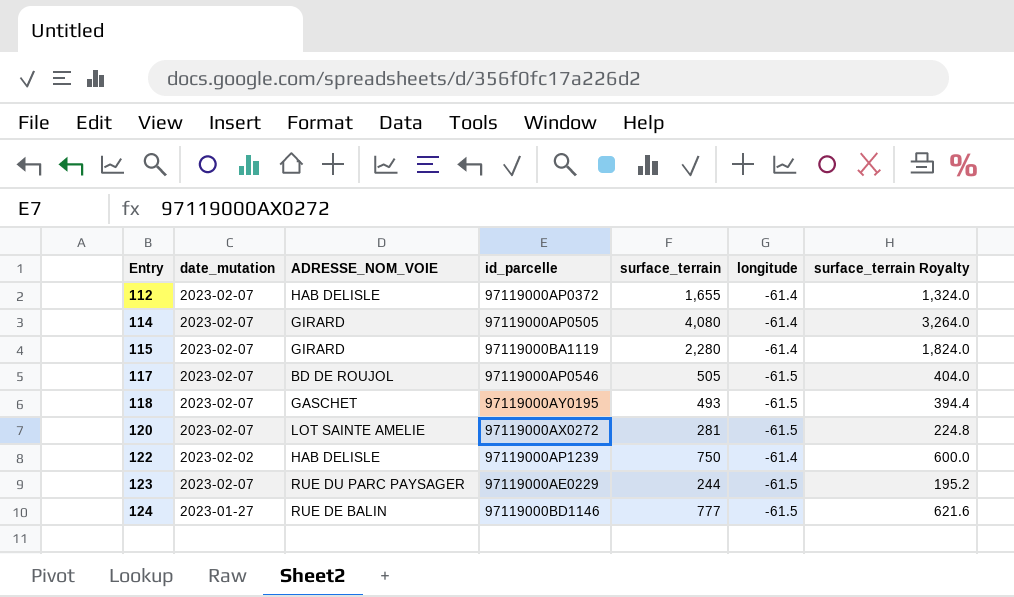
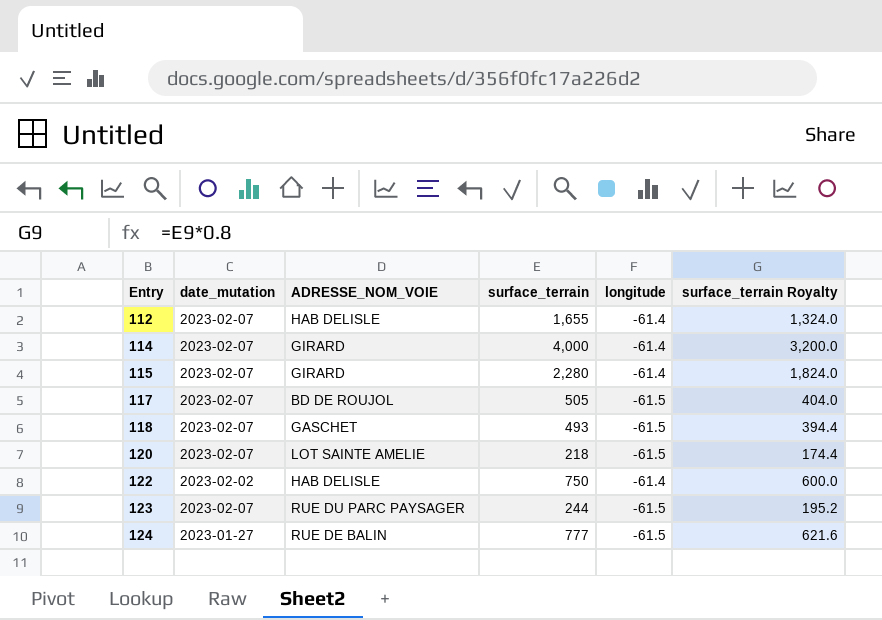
column id_parcelle | position: 4 -> none
114 | surface_terrain: 4,080 -> 4,000
114 | surface_terrain Royalty: 3,264.0 -> 3,200.0
120 | surface_terrain: 281 -> 218
120 | surface_terrain Royalty: 224.8 -> 174.4

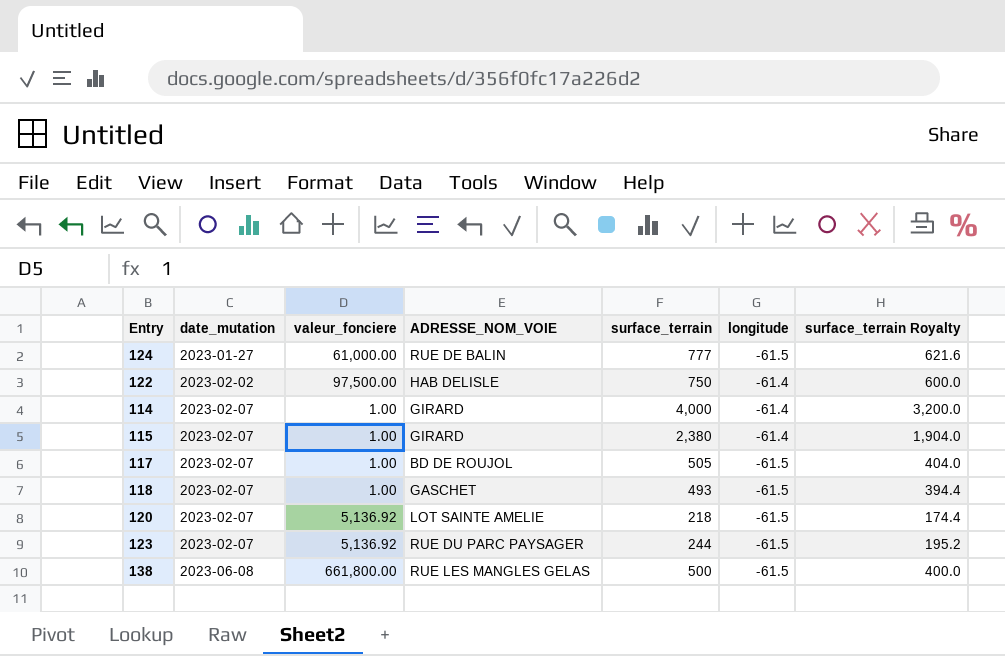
row order: Entry ascending -> date_mutation ascending
column valeur_fonciere | position: none -> 3
row 112: 2023-02-07 | HAB DELISLE | 1,655 | -61.4 | 1,324.0 -> none
115 | surface_terrain: 2,280 -> 2,380
115 | surface_terrain Royalty: 1,824.0 -> 1,904.0
row 138: none -> 2023-06-08 | 661,800.00 | RUE LES MANGLES GELAS | 500 | -61.5 | 400.0

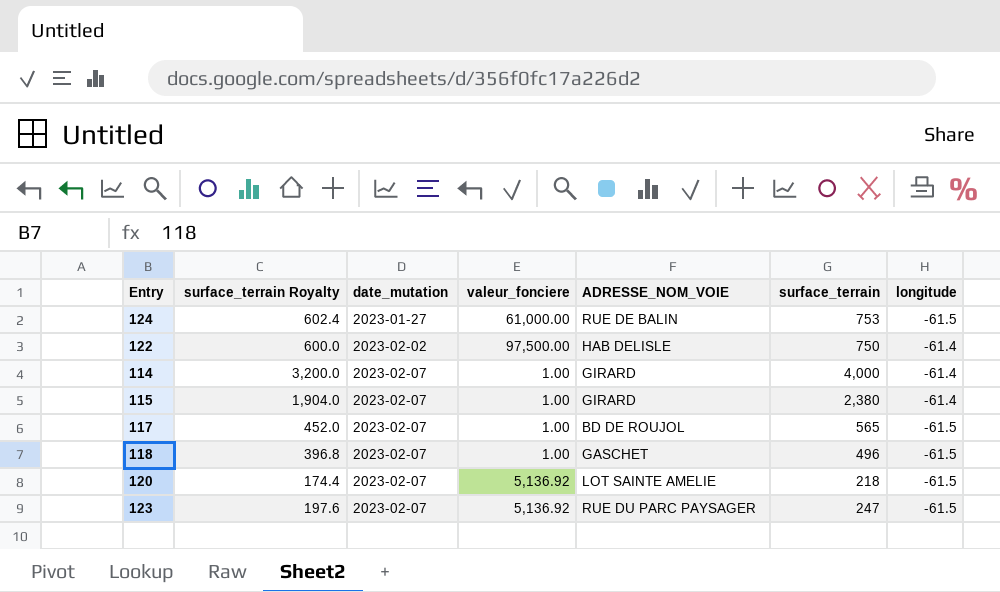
column surface_terrain Royalty | position: 7 -> 2
row 138: 2023-06-08 | 661,800.00 | RUE LES MANGLES GELAS | 500 | -61.5 | 400.0 -> none
124 | surface_terrain Royalty: 621.6 -> 602.4
124 | surface_terrain: 777 -> 753
117 | surface_terrain Royalty: 404.0 -> 452.0
117 | surface_terrain: 505 -> 565
118 | surface_terrain Royalty: 394.4 -> 396.8
118 | surface_terrain: 493 -> 496
123 | surface_terrain Royalty: 195.2 -> 197.6
123 | surface_terrain: 244 -> 247

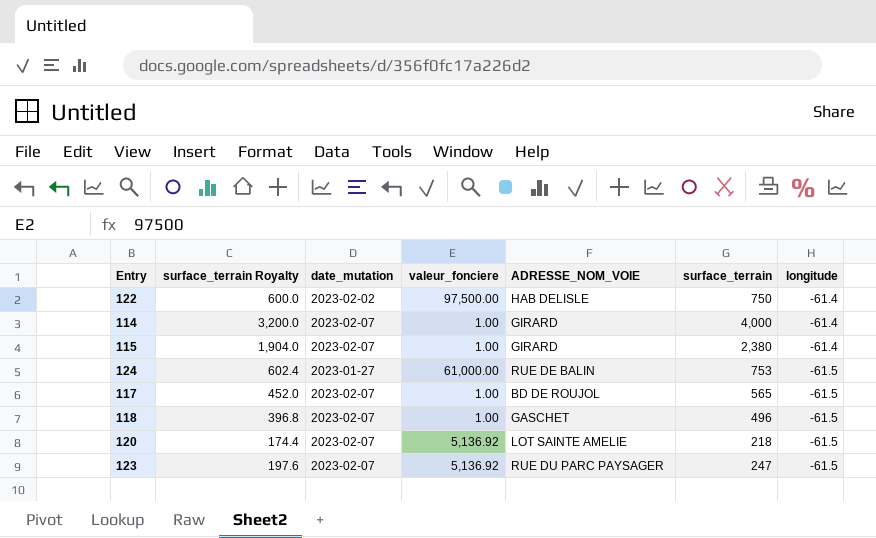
row order: date_mutation ascending -> longitude descending

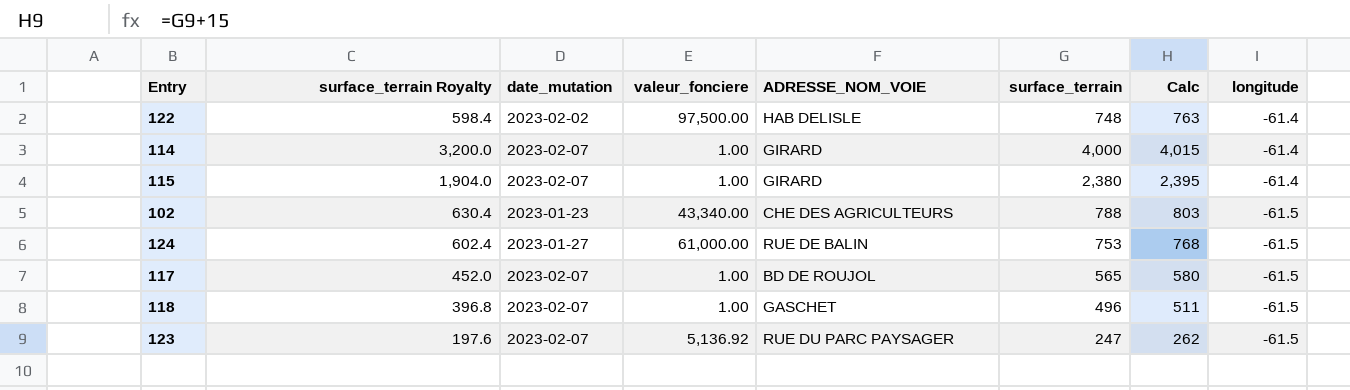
column Calc | formula: none -> [surface_terrain] + 15
row 120: 174.4 | 2023-02-07 | 5,136.92 | LOT SAINTE AMELIE | 218 | -61.5 -> none
122 | surface_terrain Royalty: 600.0 -> 598.4
122 | surface_terrain: 750 -> 748
row 102: none -> 630.4 | 2023-01-23 | 43,340.00 | CHE DES AGRICULTEURS | 788 | 803 | -61.5

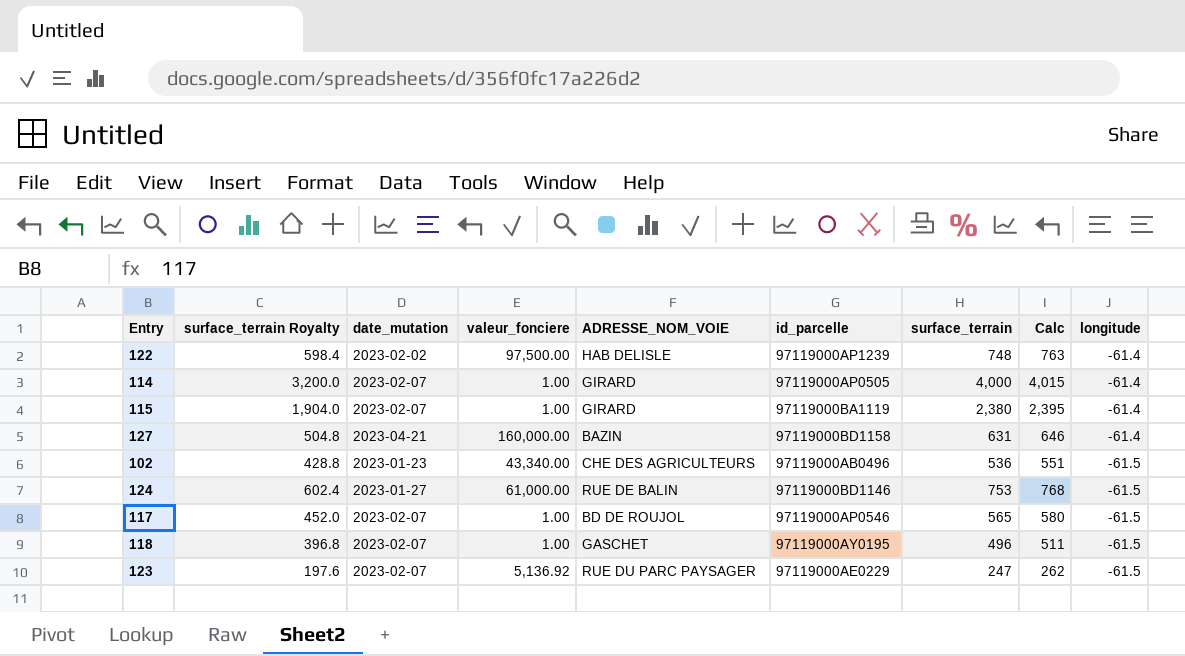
column id_parcelle | position: none -> 6
row 127: none -> 504.8 | 2023-04-21 | 160,000.00 | BAZIN | 97119000BD1158 | 631 | 646 | -61.4
102 | surface_terrain Royalty: 630.4 -> 428.8
102 | surface_terrain: 788 -> 536
102 | Calc: 803 -> 551

